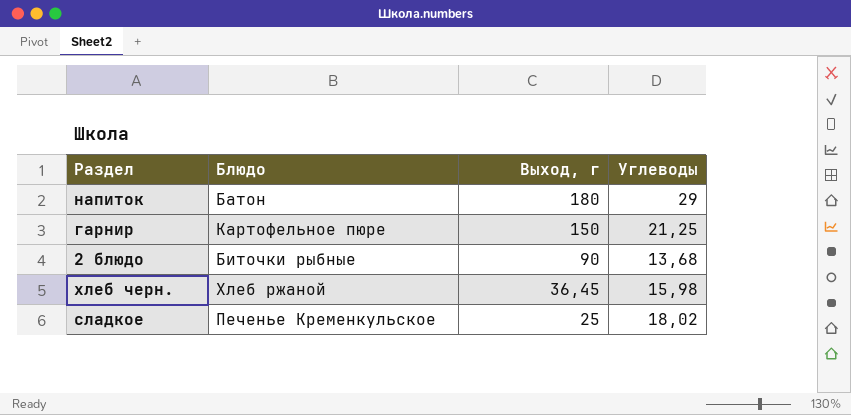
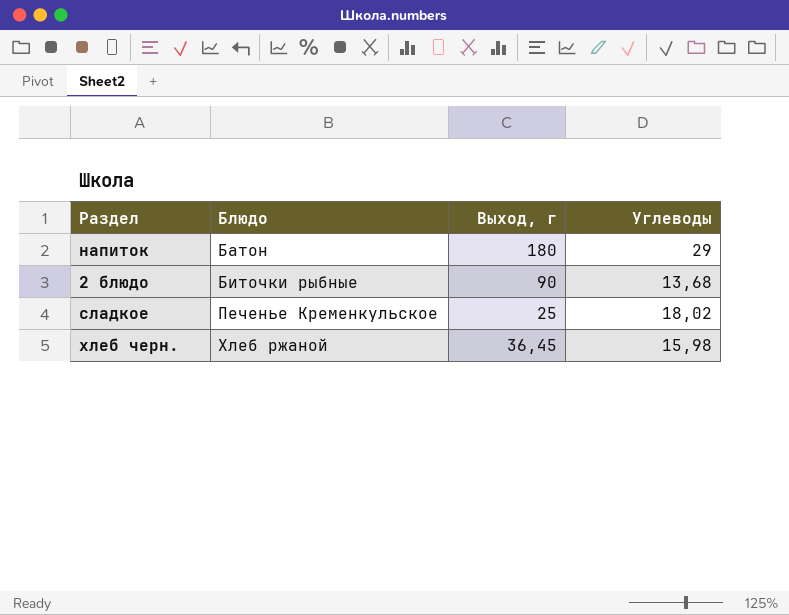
row order: Выход, г descending -> Блюдо ascending
row гарнир: Картофельное пюре | 150 | 21,25 -> none

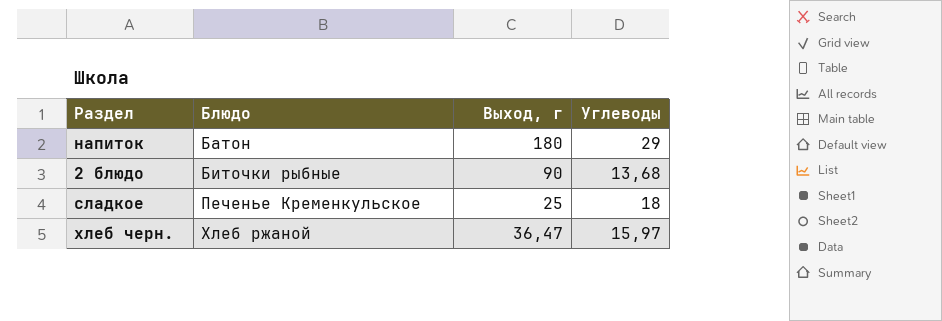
сладкое | Углеводы: 18,02 -> 18
хлеб черн. | Выход, г: 36,45 -> 36,47
хлеб черн. | Углеводы: 15,98 -> 15,97

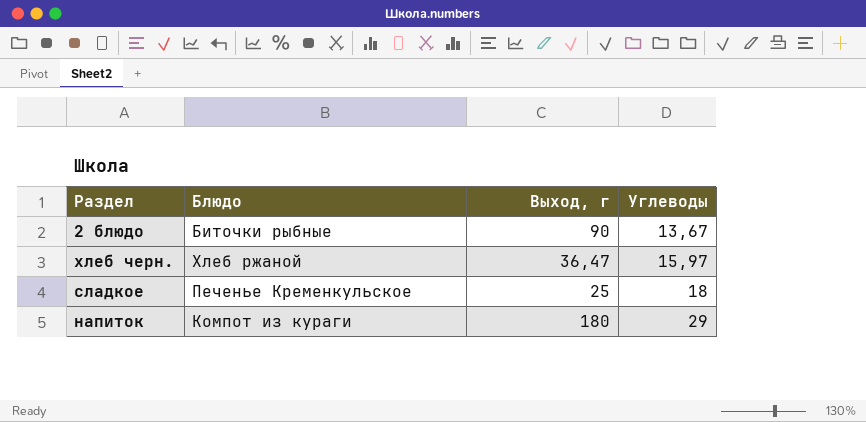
row order: Блюдо ascending -> Углеводы ascending
2 блюдо | Углеводы: 13,68 -> 13,67
напиток | Блюдо: Батон -> Компот из кураги

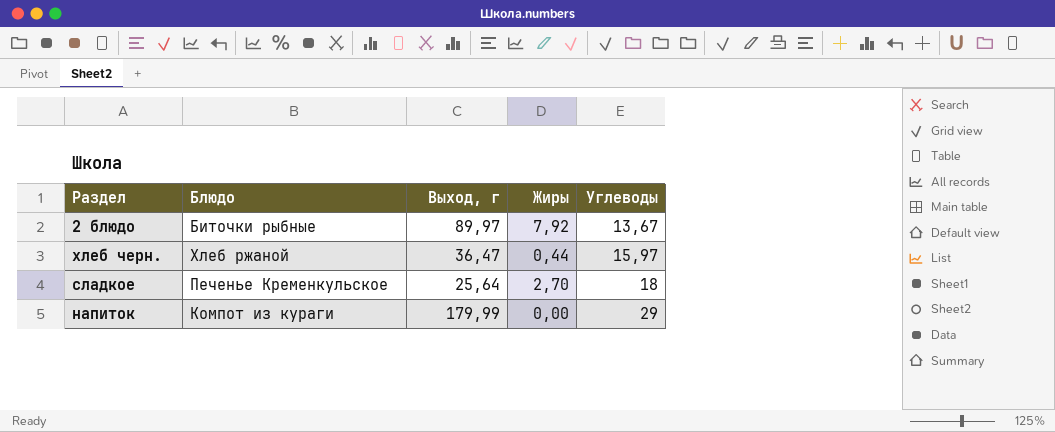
column Жиры | position: none -> 4
2 блюдо | Выход, г: 90 -> 89,97
сладкое | Выход, г: 25 -> 25,64
напиток | Выход, г: 180 -> 179,99

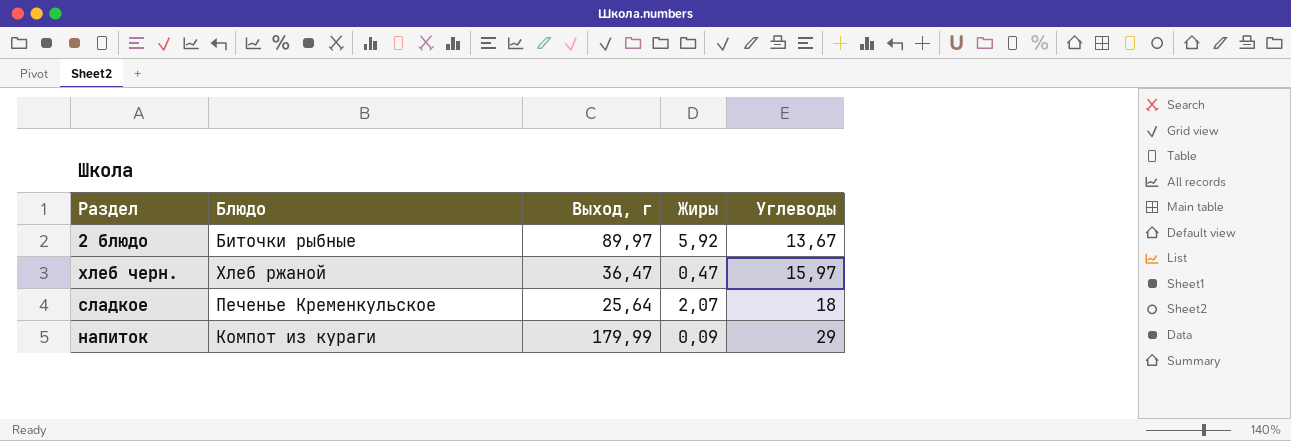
2 блюдо | Жиры: 7,92 -> 5,92
хлеб черн. | Жиры: 0,44 -> 0,47
сладкое | Жиры: 2,70 -> 2,07
напиток | Жиры: 0,00 -> 0,09

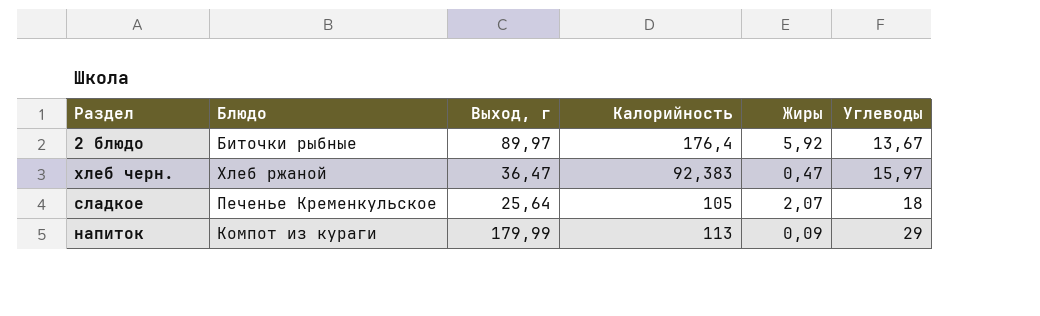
column Калорийность | position: none -> 4

